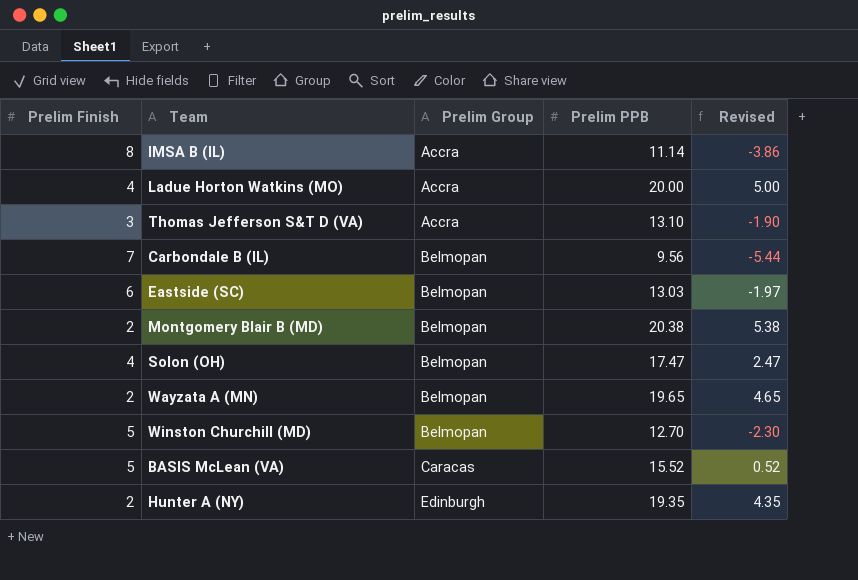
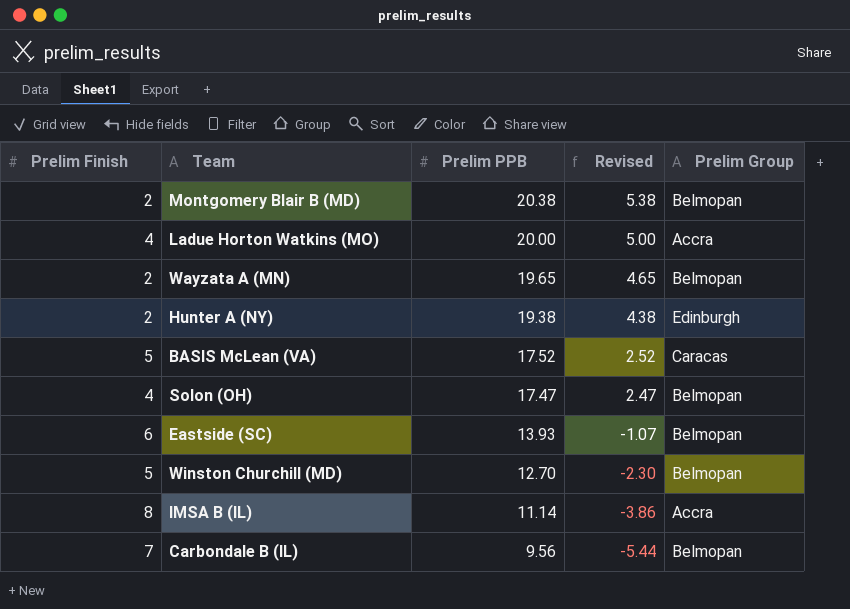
row order: Prelim Group ascending -> Prelim PPB descending
column Prelim Group | position: 3 -> 5
row Thomas Jefferson S&T D (VA): 3 | Accra | 13.10 | -1.90 -> none
Hunter A (NY) | Prelim PPB: 19.35 -> 19.38
Hunter A (NY) | Revised: 4.35 -> 4.38
BASIS McLean (VA) | Prelim PPB: 15.52 -> 17.52
BASIS McLean (VA) | Revised: 0.52 -> 2.52
Eastside (SC) | Prelim PPB: 13.03 -> 13.93
Eastside (SC) | Revised: -1.97 -> -1.07

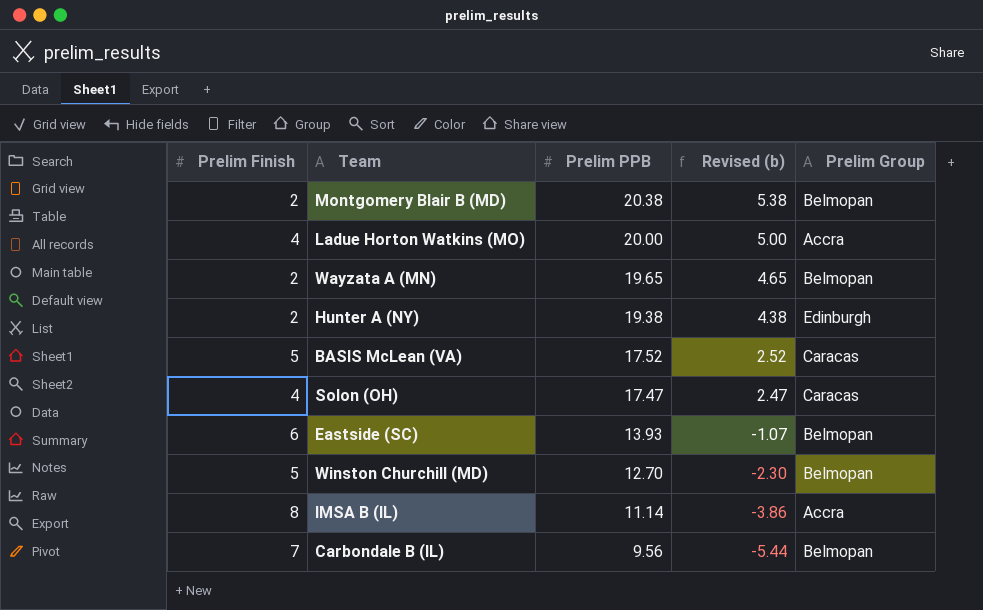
column name: Revised -> Revised (b)
Solon (OH) | Prelim Group: Belmopan -> Caracas

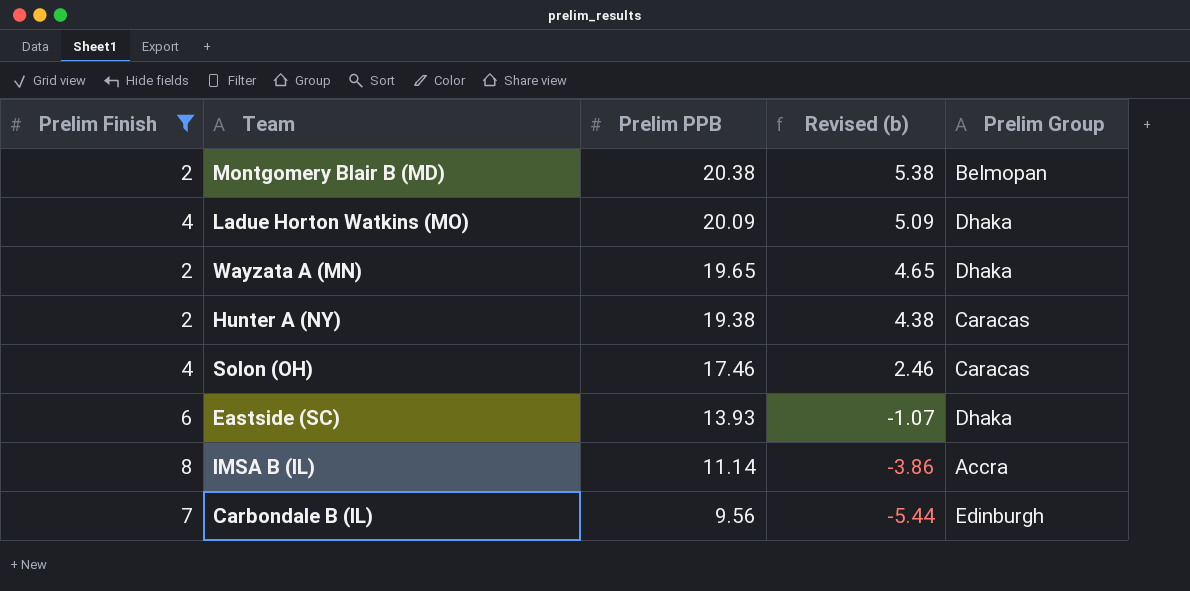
filter: none -> Prelim Finish != 5
Ladue Horton Watkins (MO) | Prelim PPB: 20.00 -> 20.09
Ladue Horton Watkins (MO) | Revised (b): 5.00 -> 5.09
Ladue Horton Watkins (MO) | Prelim Group: Accra -> Dhaka
Wayzata A (MN) | Prelim Group: Belmopan -> Dhaka
Hunter A (NY) | Prelim Group: Edinburgh -> Caracas
Solon (OH) | Prelim PPB: 17.47 -> 17.46
Solon (OH) | Revised (b): 2.47 -> 2.46
Eastside (SC) | Prelim Group: Belmopan -> Dhaka
Carbondale B (IL) | Prelim Group: Belmopan -> Edinburgh

